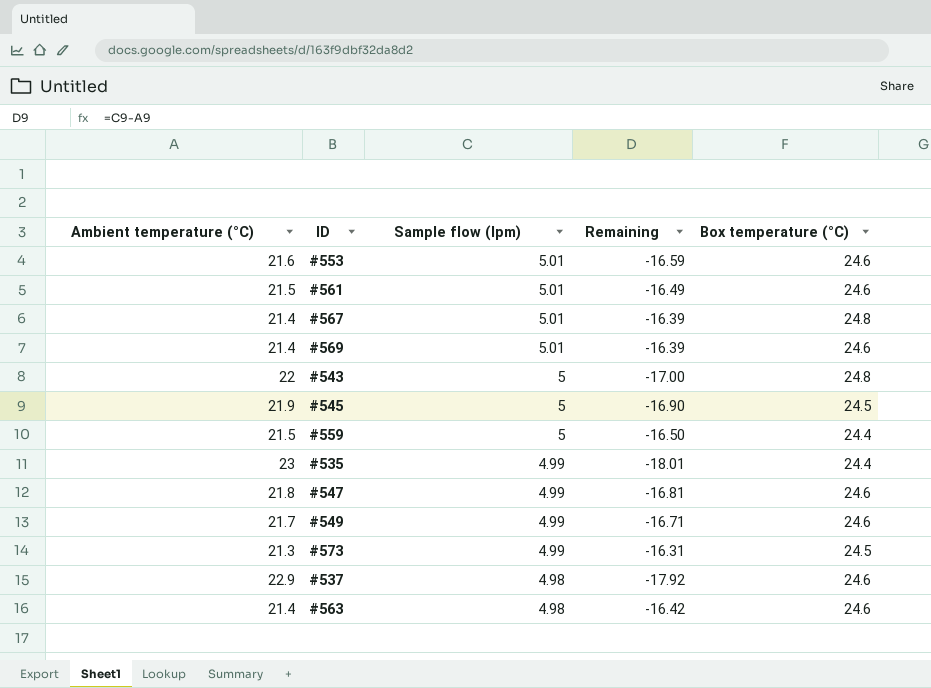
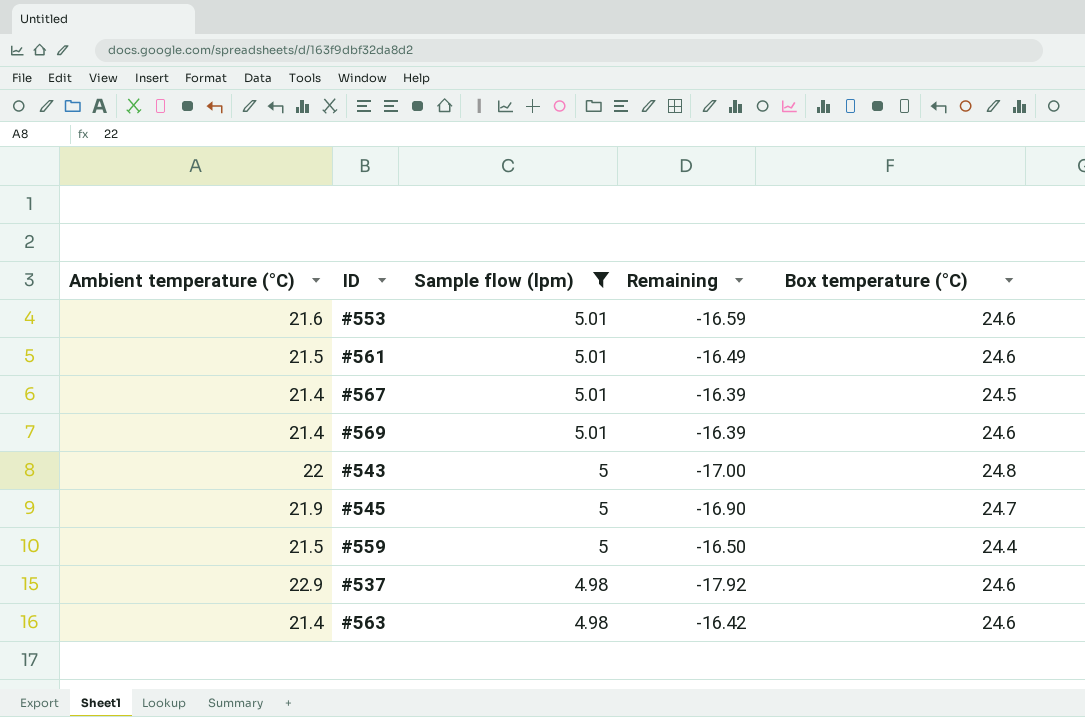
filter: none -> Sample flow (lpm) != 4.99
#567 | Box temperature (°C): 24.8 -> 24.5
#545 | Box temperature (°C): 24.5 -> 24.7

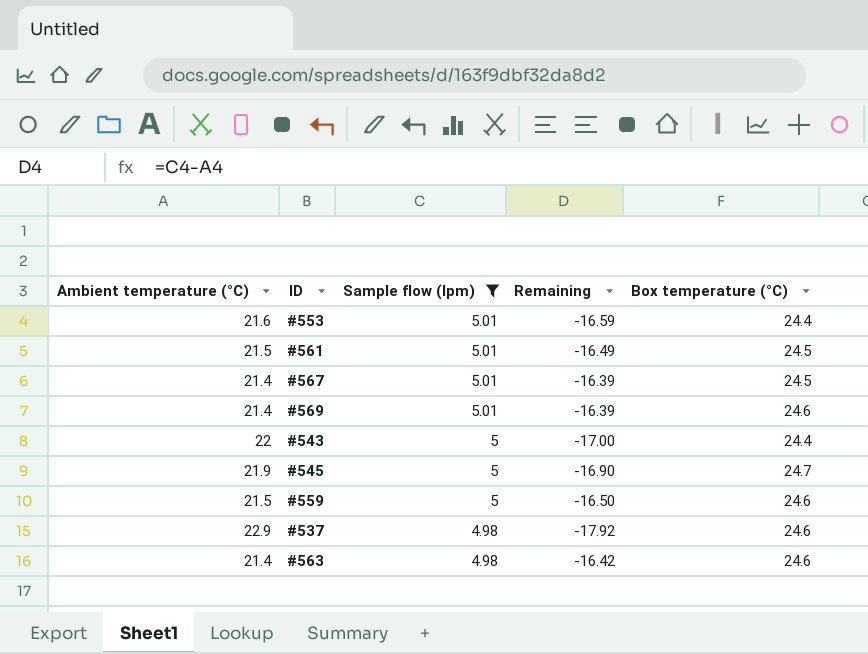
#553 | Box temperature (°C): 24.6 -> 24.4
#561 | Box temperature (°C): 24.6 -> 24.5
#543 | Box temperature (°C): 24.8 -> 24.4
#559 | Box temperature (°C): 24.4 -> 24.6

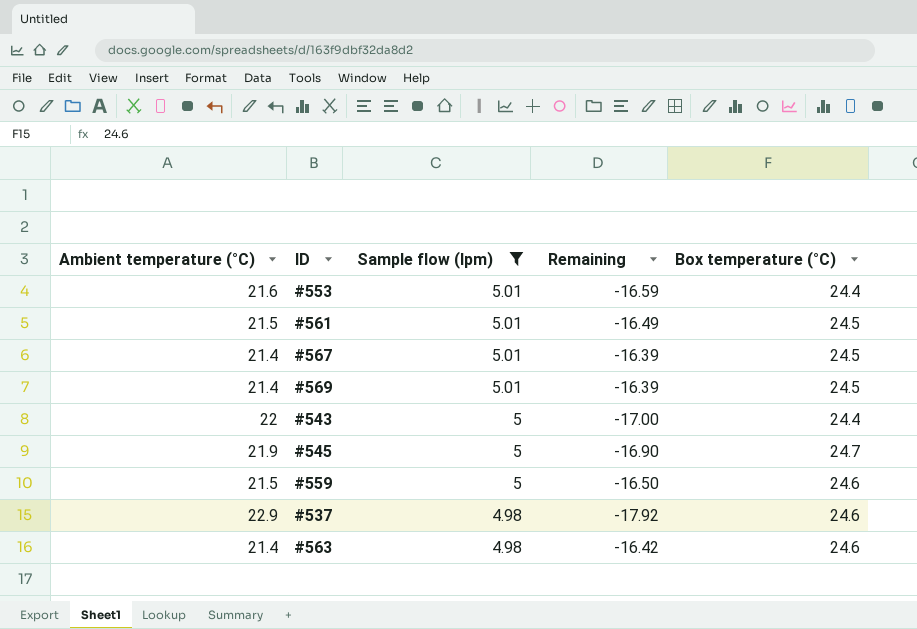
#569 | Box temperature (°C): 24.6 -> 24.5

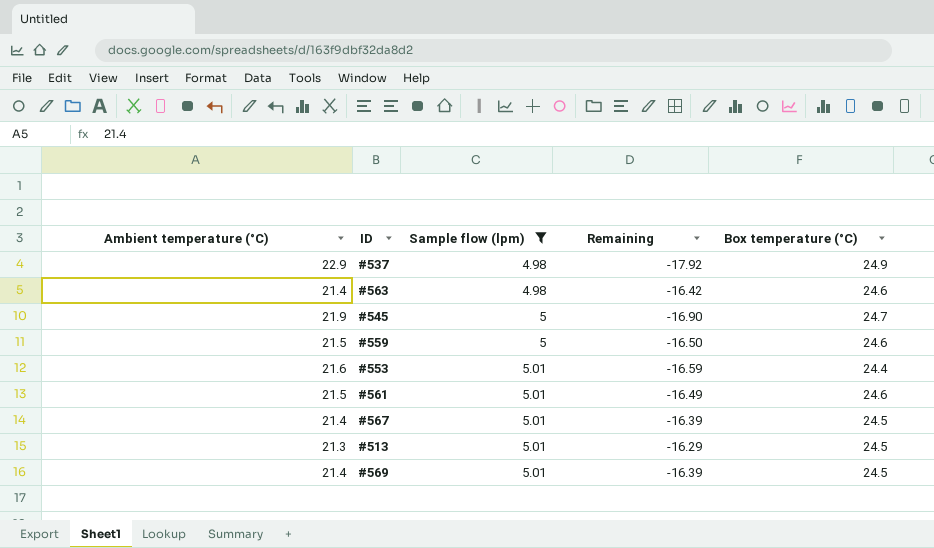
row order: Sample flow (lpm) descending -> Sample flow (lpm) ascending
row #543: 22 | 5 | -17.00 | 24.4 -> none
#537 | Box temperature (°C): 24.6 -> 24.9
#561 | Box temperature (°C): 24.5 -> 24.6
row #513: none -> 21.3 | 5.01 | -16.29 | 24.5

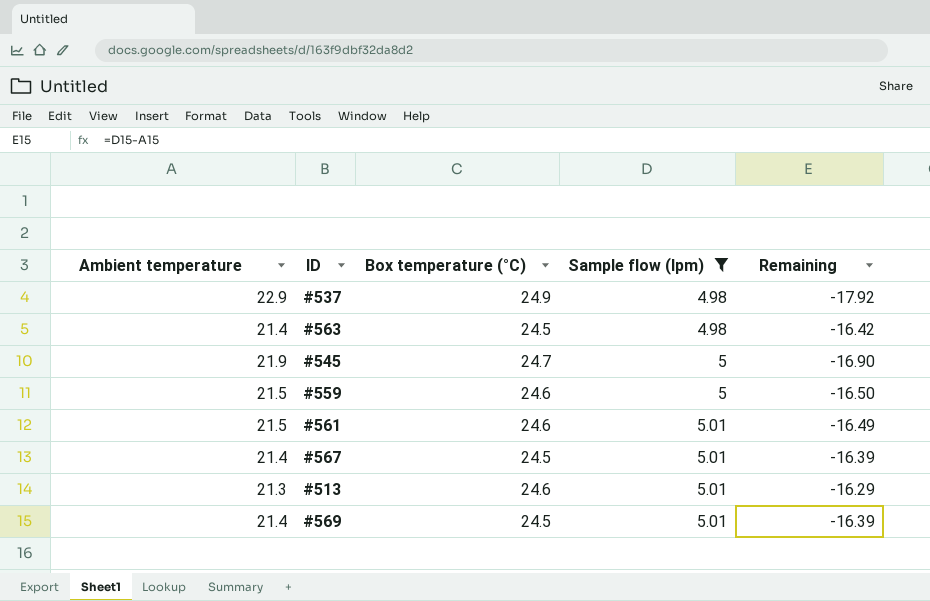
column name: Ambient temperature (°C) -> Ambient temperature
column Box temperature (°C) | position: 5 -> 3
row #553: 21.6 | 5.01 | -16.59 | 24.4 -> none
#563 | Box temperature (°C): 24.6 -> 24.5
#513 | Box temperature (°C): 24.5 -> 24.6

